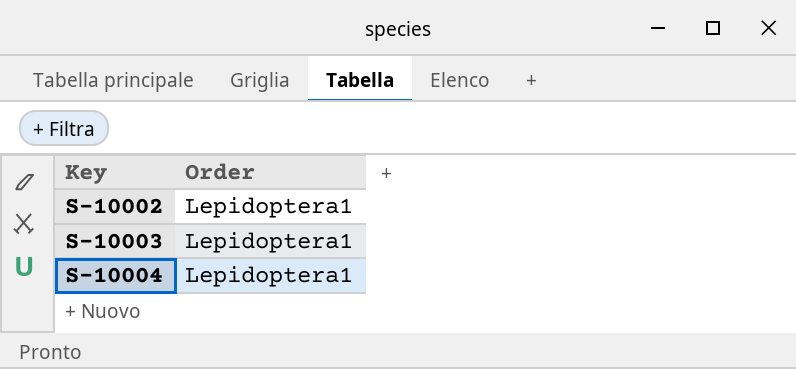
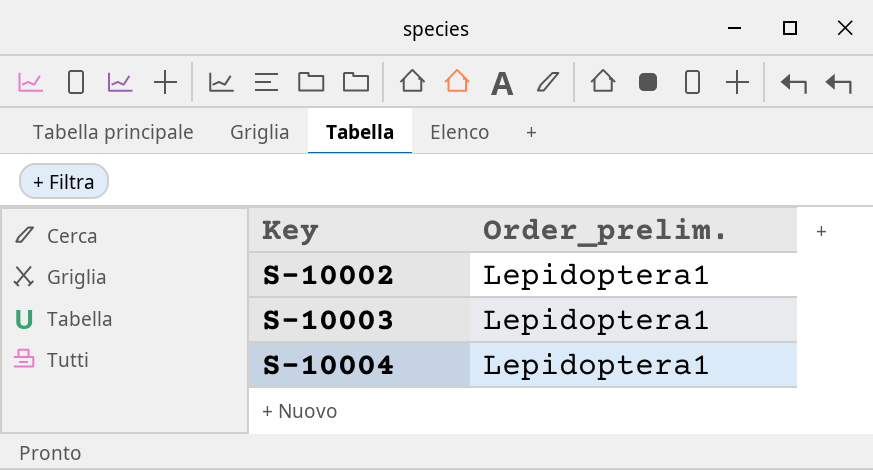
column name: Order -> Order_prelim.

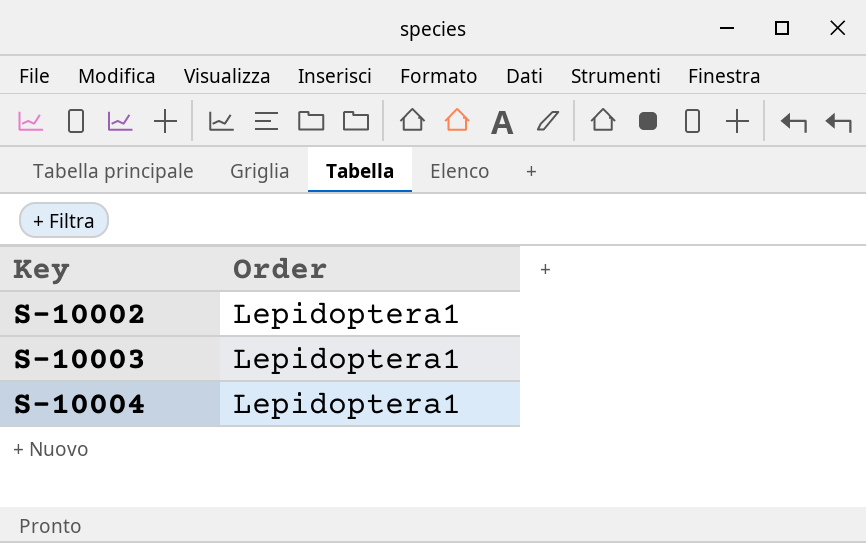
column name: Order_prelim. -> Order

